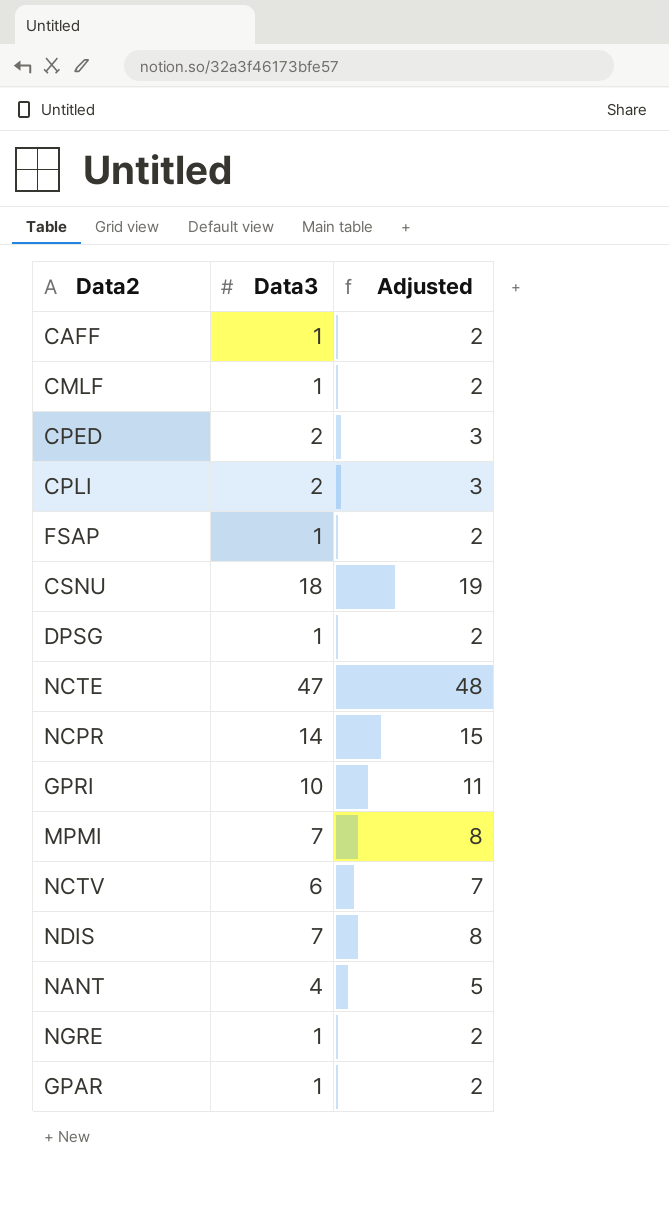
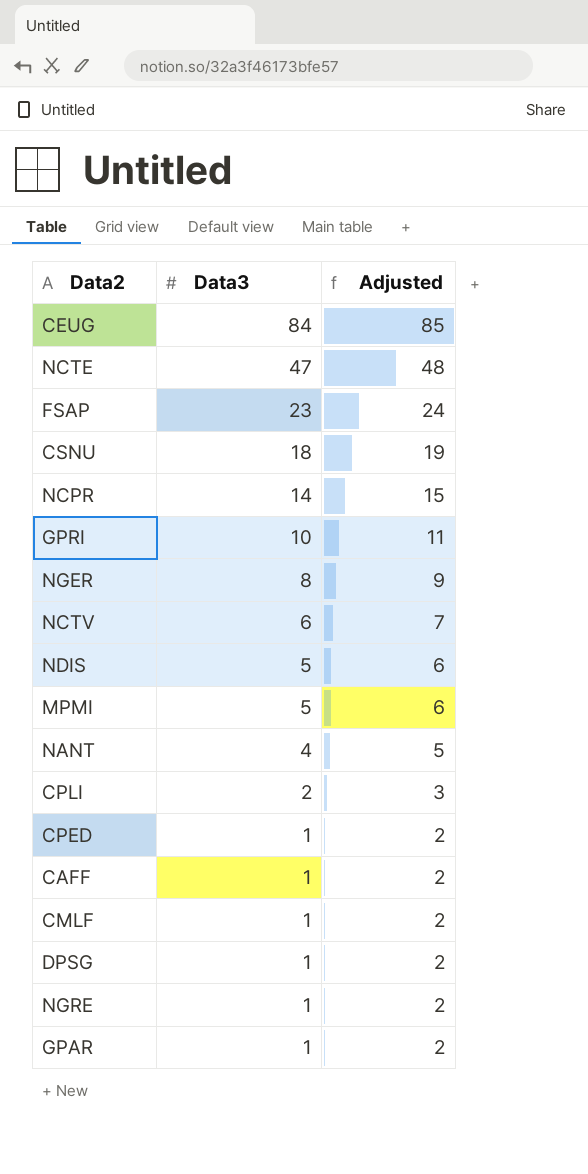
row order: none -> Data3 descending
row CEUG: none -> 84 | 85
FSAP | Data3: 1 -> 23
FSAP | Adjusted: 2 -> 24
row NGER: none -> 8 | 9
NDIS | Data3: 7 -> 5
NDIS | Adjusted: 8 -> 6
MPMI | Data3: 7 -> 5
MPMI | Adjusted: 8 -> 6
CPED | Data3: 2 -> 1
CPED | Adjusted: 3 -> 2

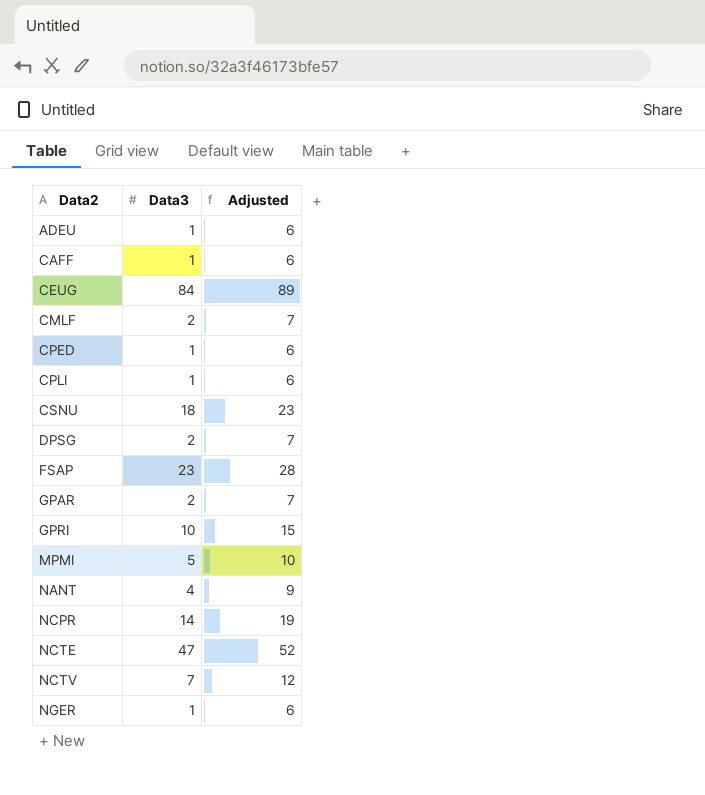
row order: Data3 descending -> Data2 ascending
column Adjusted | formula: [Data3] + 1 -> [Data3] + 5
row NDIS: 5 | 6 -> none
row NGRE: 1 | 2 -> none
row ADEU: none -> 1 | 6
CMLF | Data3: 1 -> 2
CPLI | Data3: 2 -> 1
DPSG | Data3: 1 -> 2
GPAR | Data3: 1 -> 2
NCTV | Data3: 6 -> 7
NGER | Data3: 8 -> 1

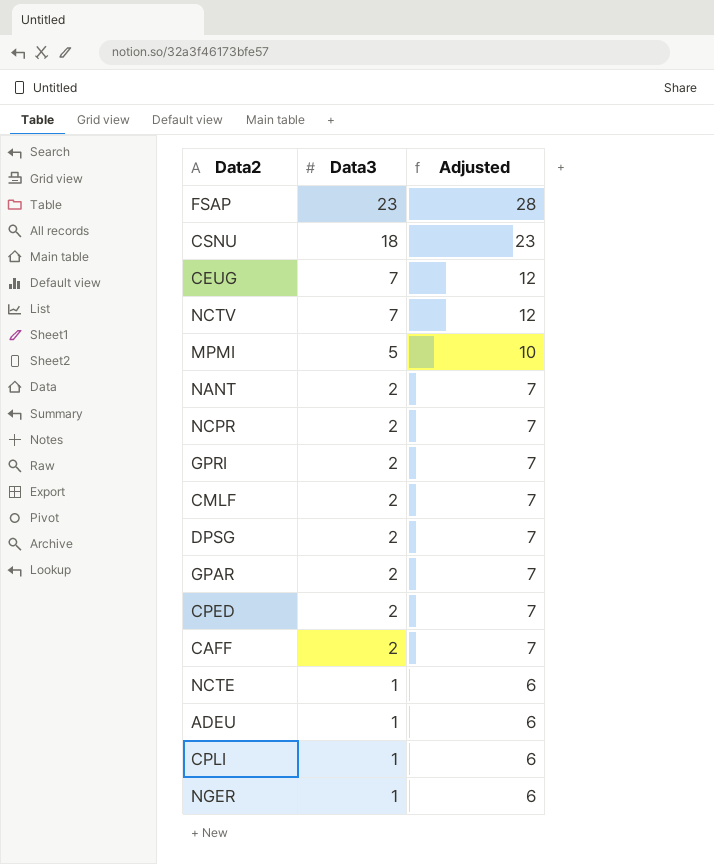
row order: Data2 ascending -> Data3 descending
CEUG | Data3: 84 -> 7
CEUG | Adjusted: 89 -> 12
NANT | Data3: 4 -> 2
NANT | Adjusted: 9 -> 7
NCPR | Data3: 14 -> 2
NCPR | Adjusted: 19 -> 7
GPRI | Data3: 10 -> 2
GPRI | Adjusted: 15 -> 7
CPED | Data3: 1 -> 2
CPED | Adjusted: 6 -> 7
CAFF | Data3: 1 -> 2
CAFF | Adjusted: 6 -> 7
NCTE | Data3: 47 -> 1
NCTE | Adjusted: 52 -> 6

